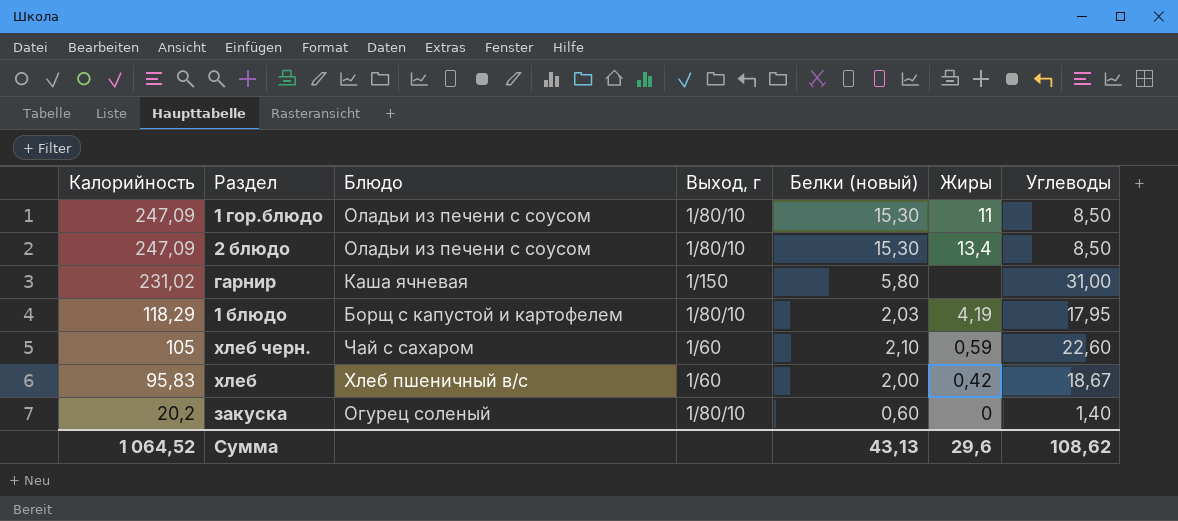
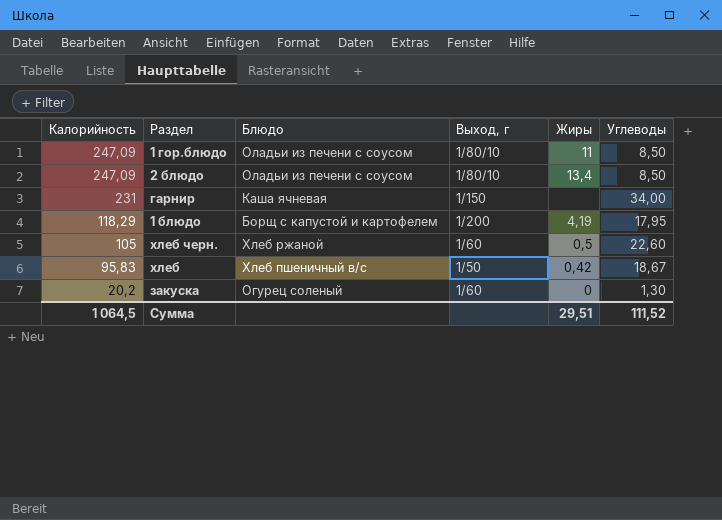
column Белки (новый) | position: 5 -> none
гарнир | Калорийность: 231,02 -> 231
гарнир | Углеводы: 31,00 -> 34,00
1 блюдо | Выход, г: 1/80/10 -> 1/200
хлеб черн. | Блюдо: Чай с сахаром -> Хлеб ржаной
хлеб черн. | Жиры: 0,59 -> 0,5
хлеб | Выход, г: 1/60 -> 1/50
закуска | Выход, г: 1/80/10 -> 1/60
закуска | Углеводы: 1,40 -> 1,30
Сумма | Калорийность: 1 064,52 -> 1 064,5
Сумма | Жиры: 29,6 -> 29,51
Сумма | Углеводы: 108,62 -> 111,52

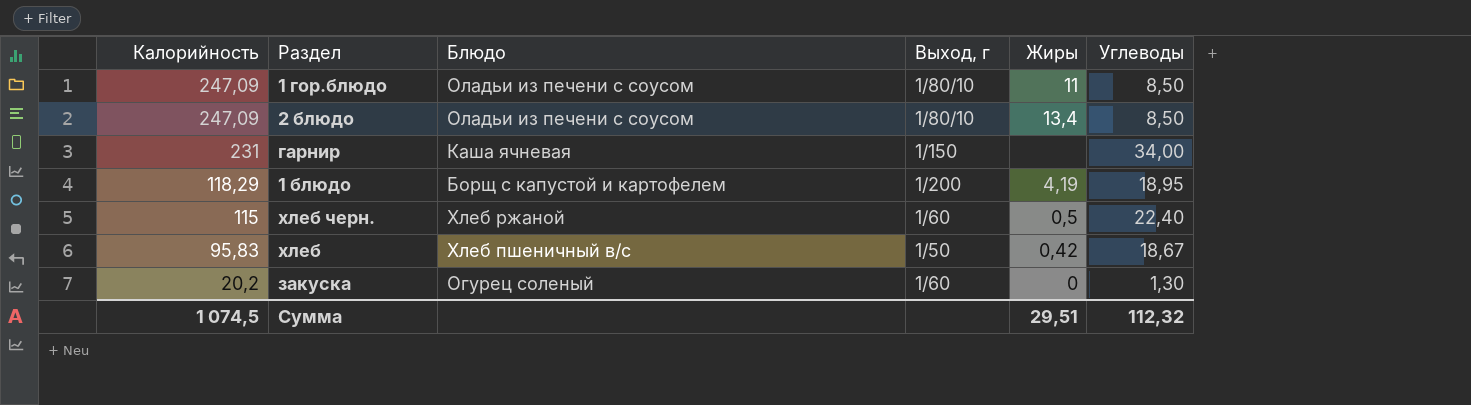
1 блюдо | Углеводы: 17,95 -> 18,95
хлеб черн. | Калорийность: 105 -> 115
хлеб черн. | Углеводы: 22,60 -> 22,40
Сумма | Калорийность: 1 064,5 -> 1 074,5
Сумма | Углеводы: 111,52 -> 112,32

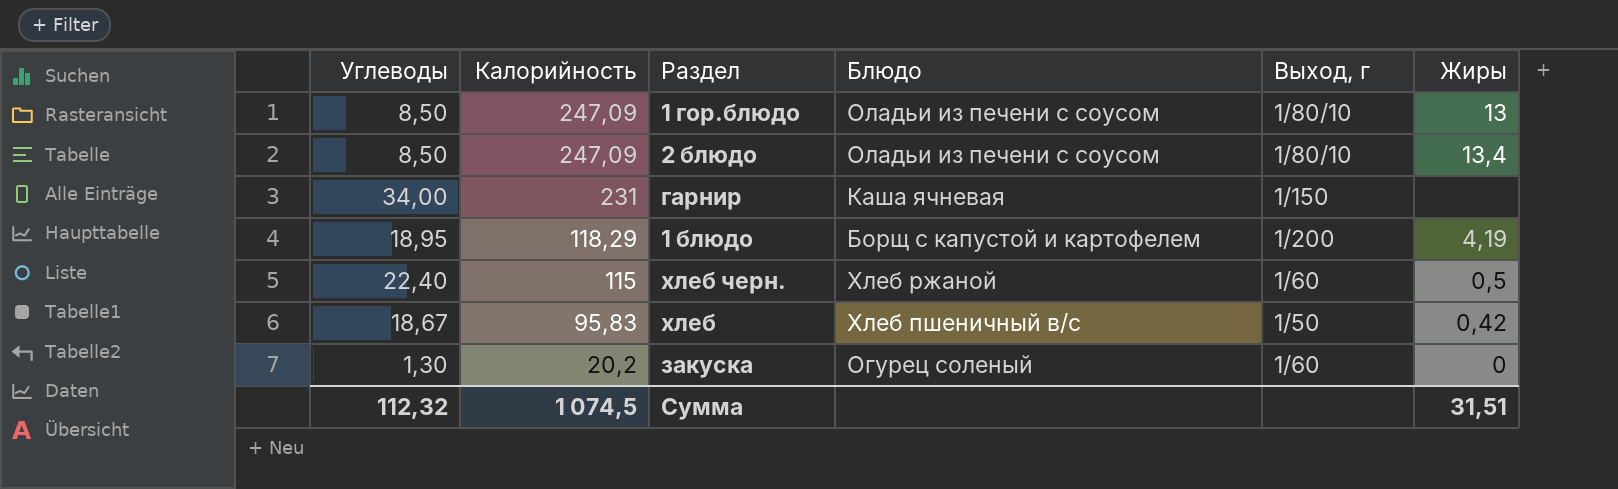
column Углеводы | position: 6 -> 1
1 гор.блюдо | Жиры: 11 -> 13
Сумма | Жиры: 29,51 -> 31,51

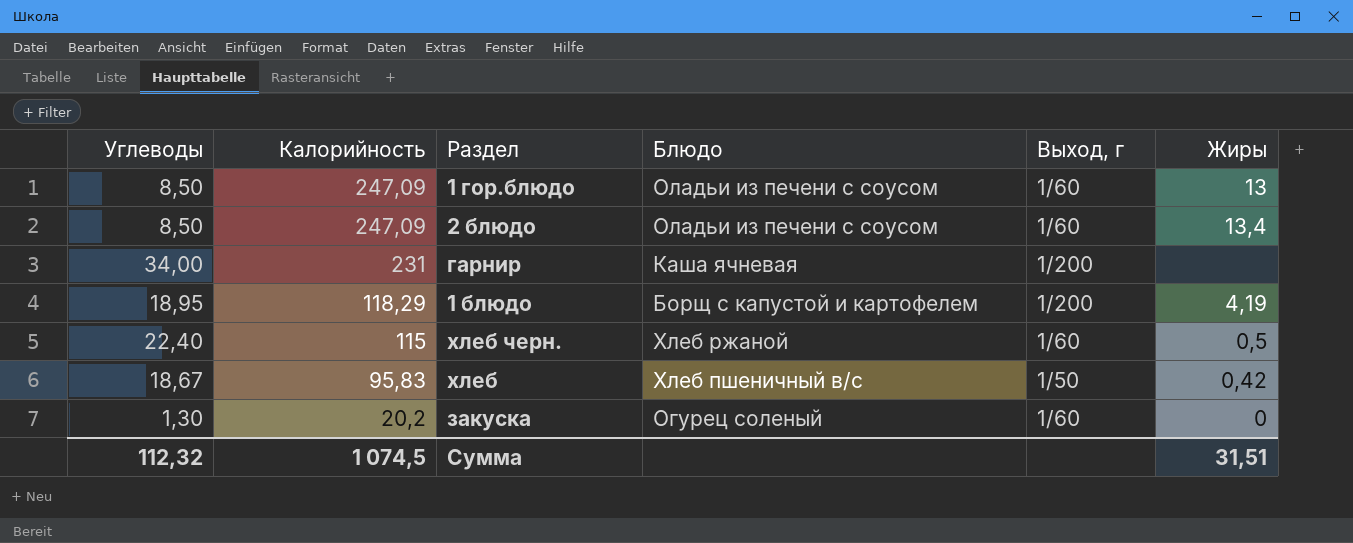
1 гор.блюдо | Выход, г: 1/80/10 -> 1/60
2 блюдо | Выход, г: 1/80/10 -> 1/60
гарнир | Выход, г: 1/150 -> 1/200

